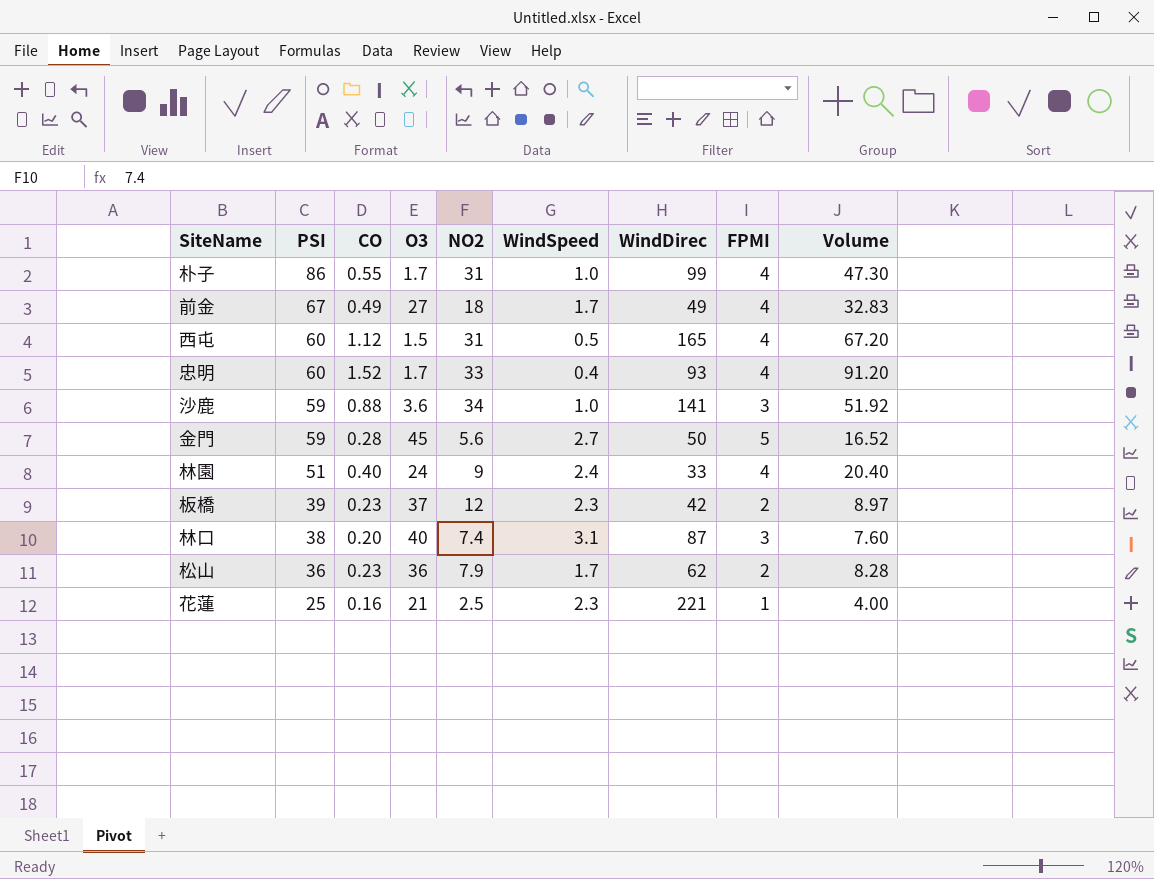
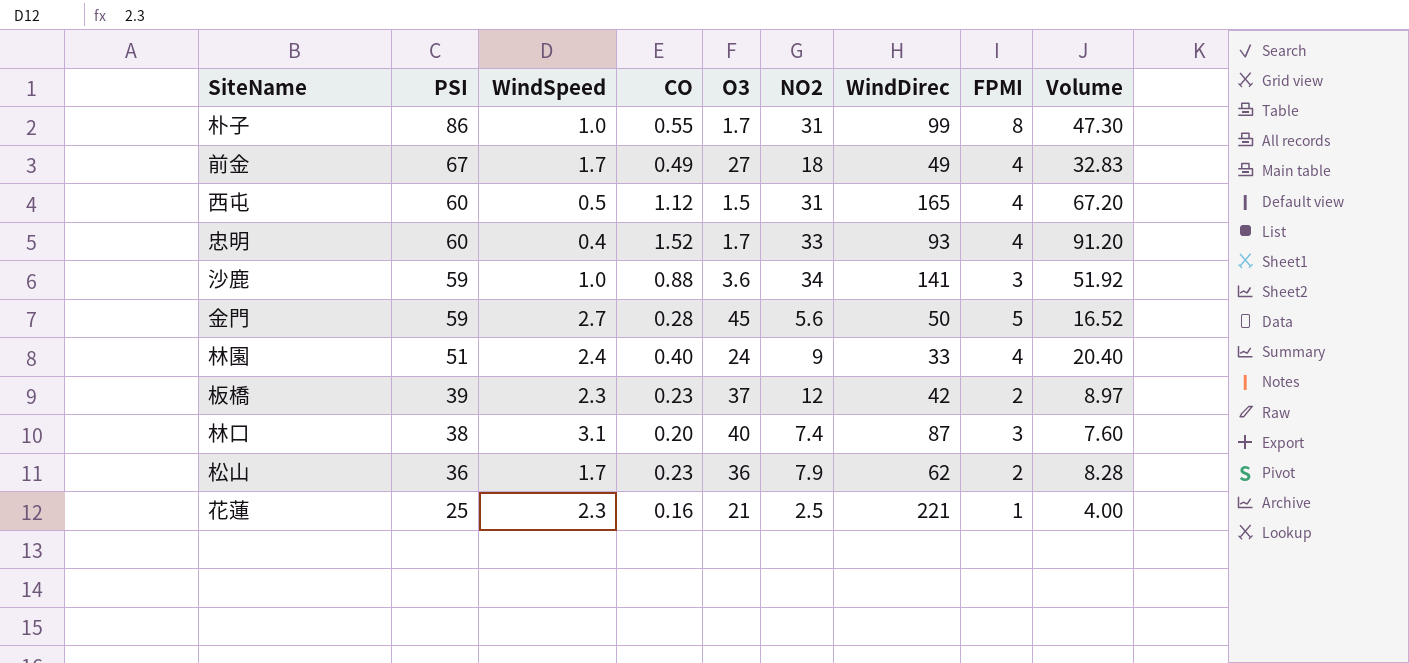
column WindSpeed | position: 6 -> 3
朴子 | FPMI: 4 -> 8

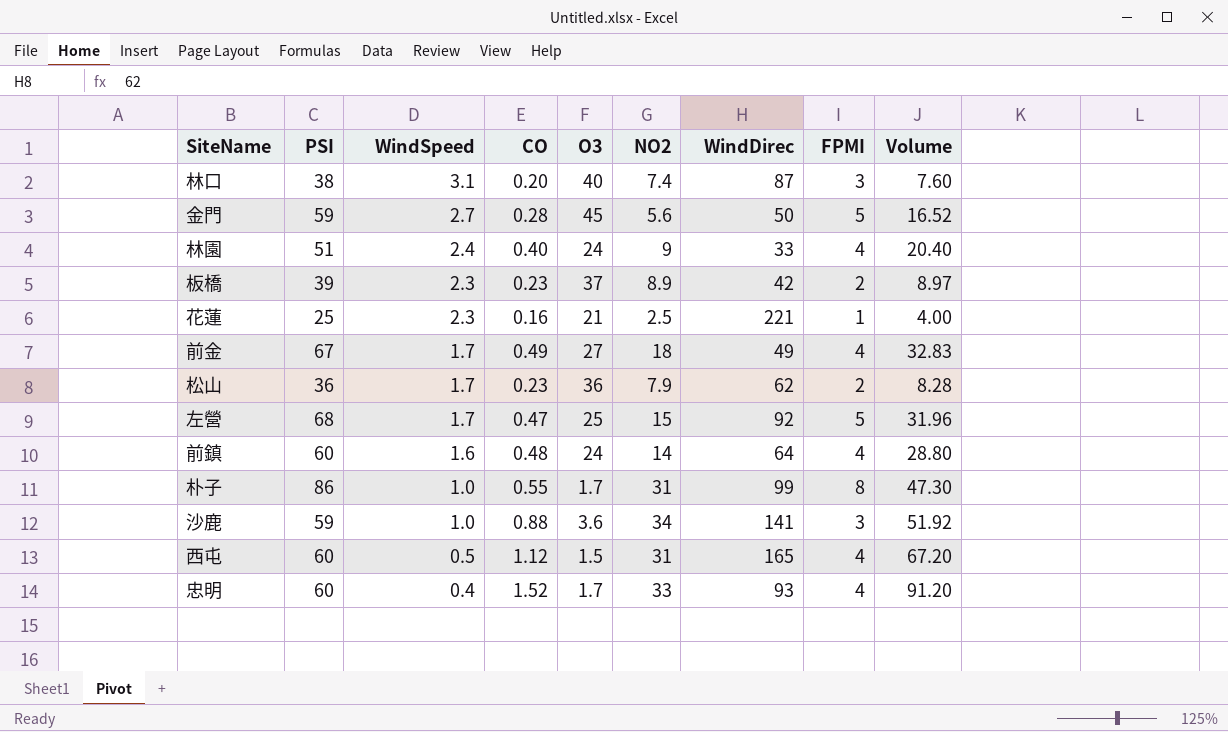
row order: PSI descending -> WindSpeed descending
板橋 | NO2: 12 -> 8.9
row 左營: none -> 68 | 1.7 | 0.47 | 25 | 15 | 92 | 5 | 31.96
row 前鎮: none -> 60 | 1.6 | 0.48 | 24 | 14 | 64 | 4 | 28.80

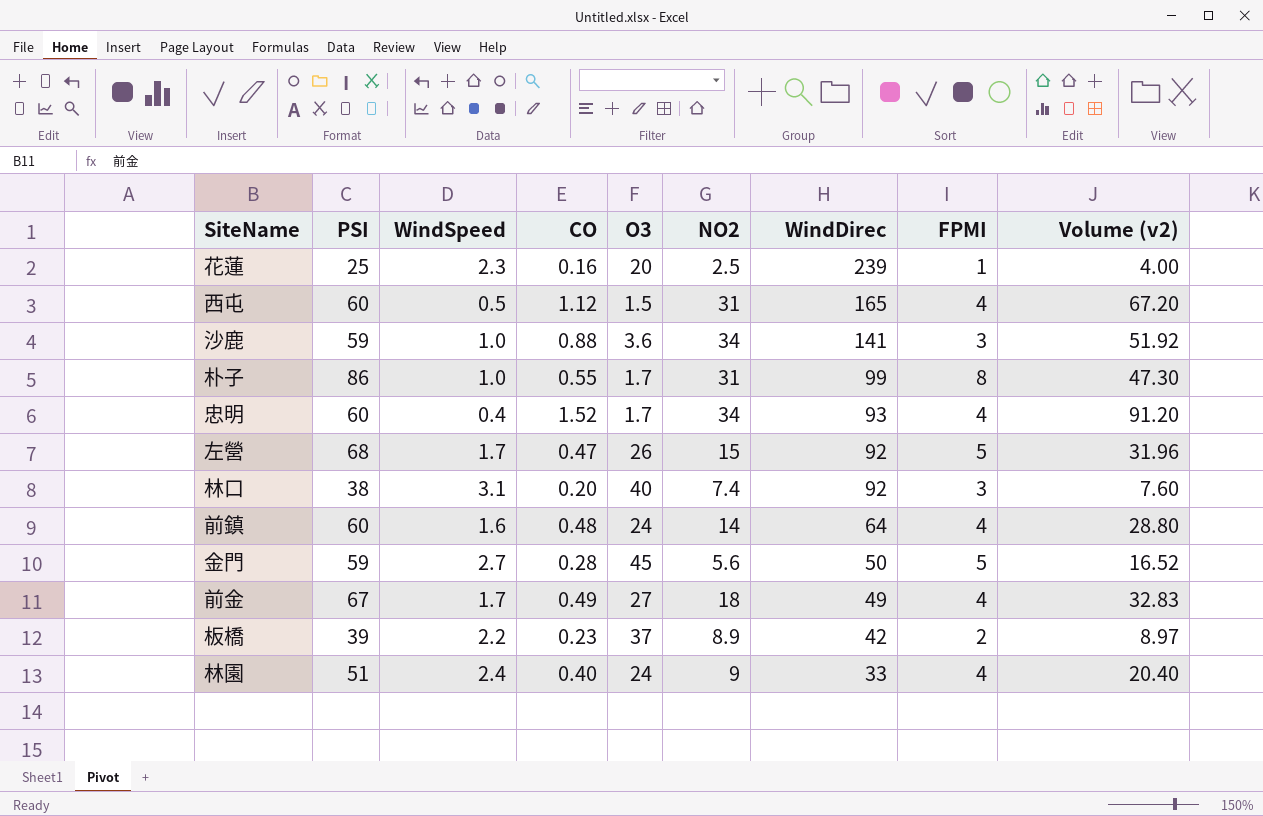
row order: WindSpeed descending -> WindDirec descending
column name: Volume -> Volume (v2)
row 松山: 36 | 1.7 | 0.23 | 36 | 7.9 | 62 | 2 | 8.28 -> none
花蓮 | O3: 21 -> 20
花蓮 | WindDirec: 221 -> 239
忠明 | NO2: 33 -> 34
左營 | O3: 25 -> 26
林口 | WindDirec: 87 -> 92
板橋 | WindSpeed: 2.3 -> 2.2

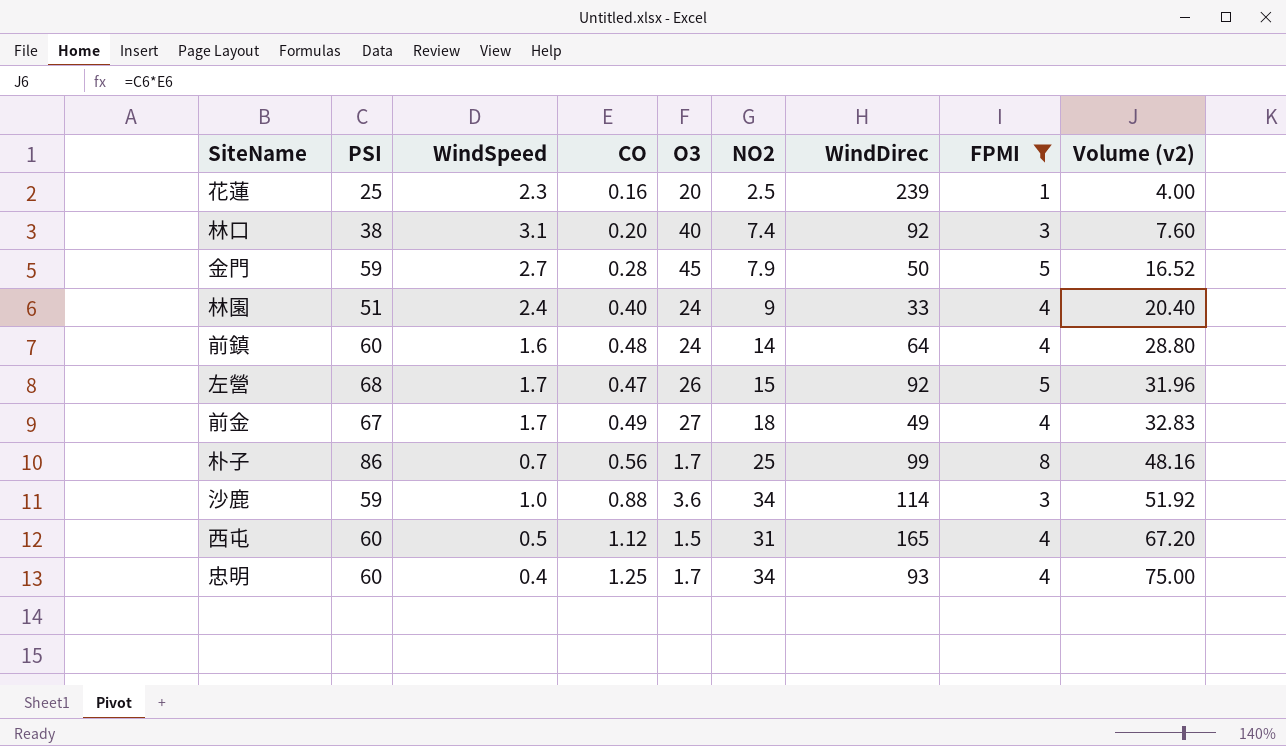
filter: none -> FPMI != 2
row order: WindDirec descending -> Volume (v2) ascending
金門 | NO2: 5.6 -> 7.9
朴子 | WindSpeed: 1.0 -> 0.7
朴子 | CO: 0.55 -> 0.56
朴子 | NO2: 31 -> 25
朴子 | Volume (v2): 47.30 -> 48.16
沙鹿 | WindDirec: 141 -> 114
忠明 | CO: 1.52 -> 1.25
忠明 | Volume (v2): 91.20 -> 75.00

